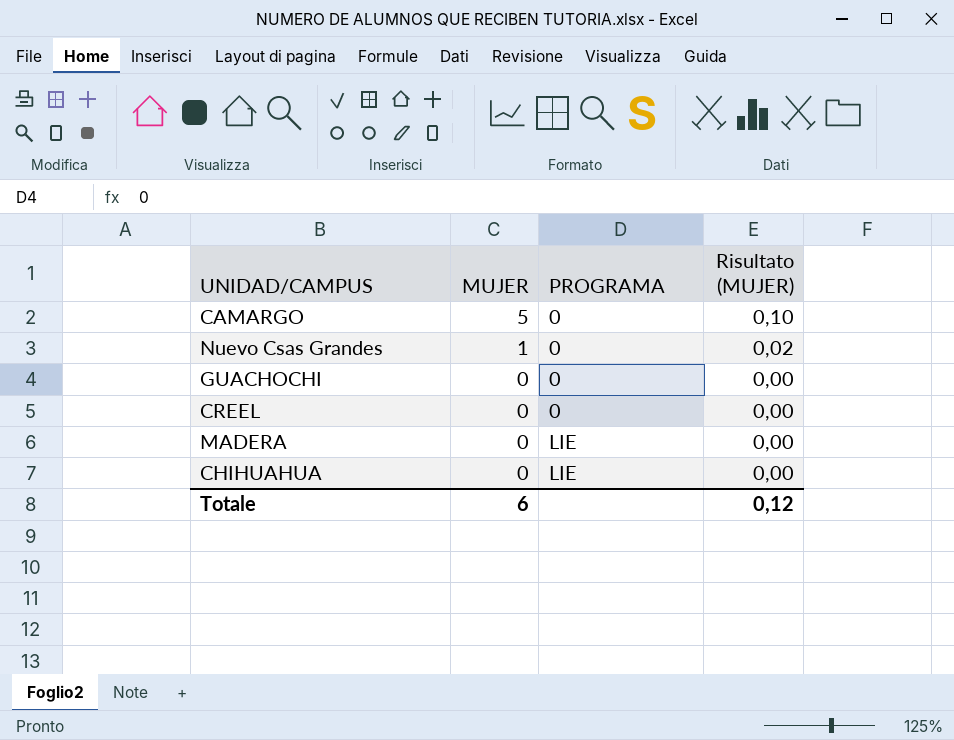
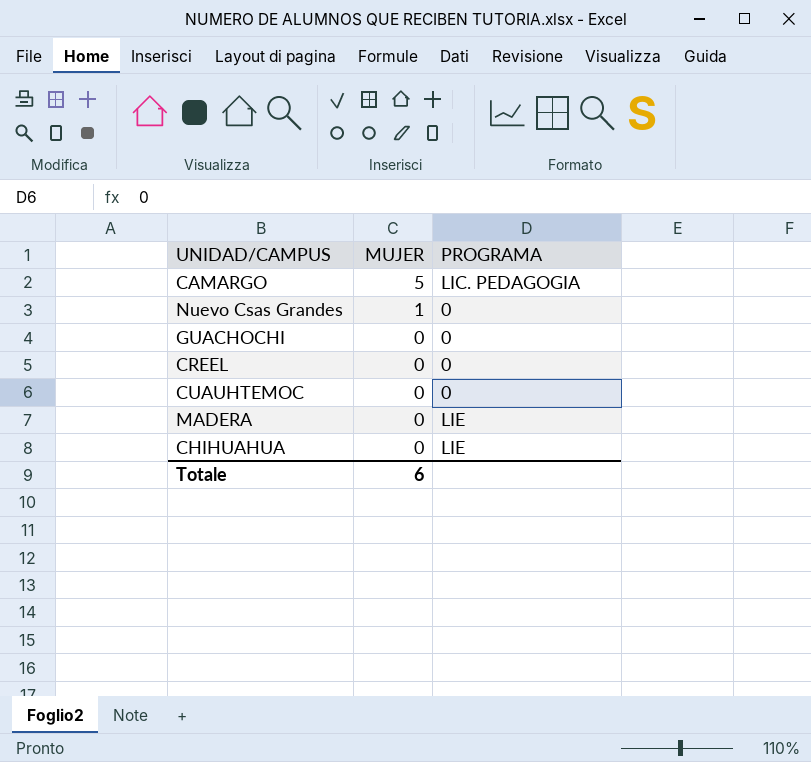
column Risultato (MUJER) | formula: [MUJER] * 0,02 -> none
CAMARGO | PROGRAMA: 0 -> LIC. PEDAGOGIA
row CUAUHTEMOC: none -> 0 | 0

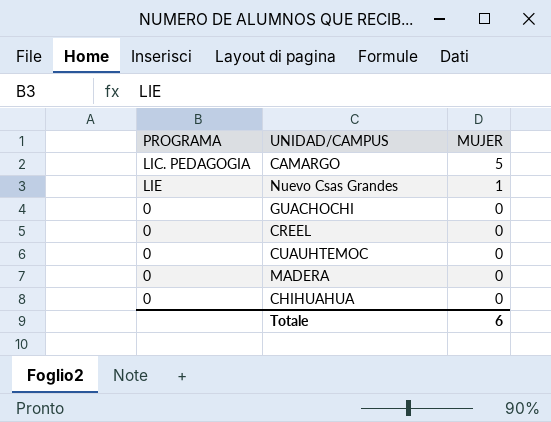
column PROGRAMA | position: 3 -> 1
Nuevo Csas Grandes | PROGRAMA: 0 -> LIE
MADERA | PROGRAMA: LIE -> 0
CHIHUAHUA | PROGRAMA: LIE -> 0

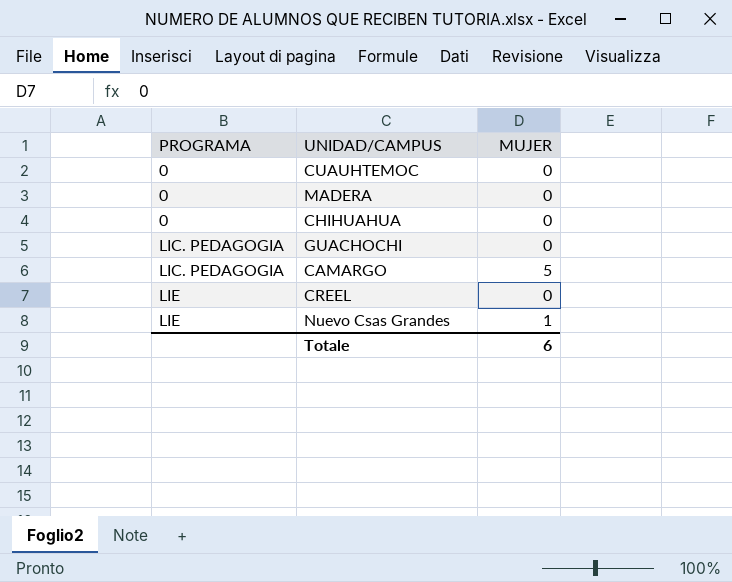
row order: MUJER descending -> PROGRAMA ascending
GUACHOCHI | PROGRAMA: 0 -> LIC. PEDAGOGIA
CREEL | PROGRAMA: 0 -> LIE

